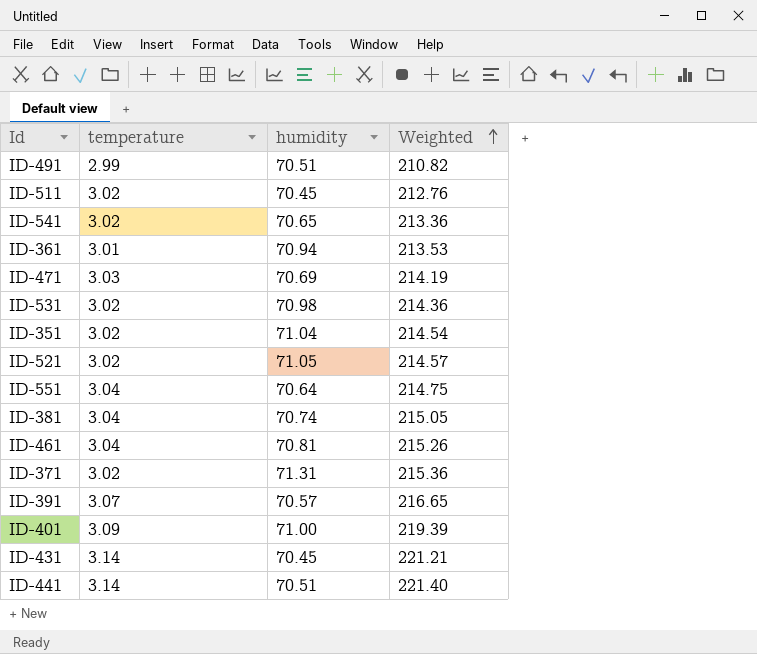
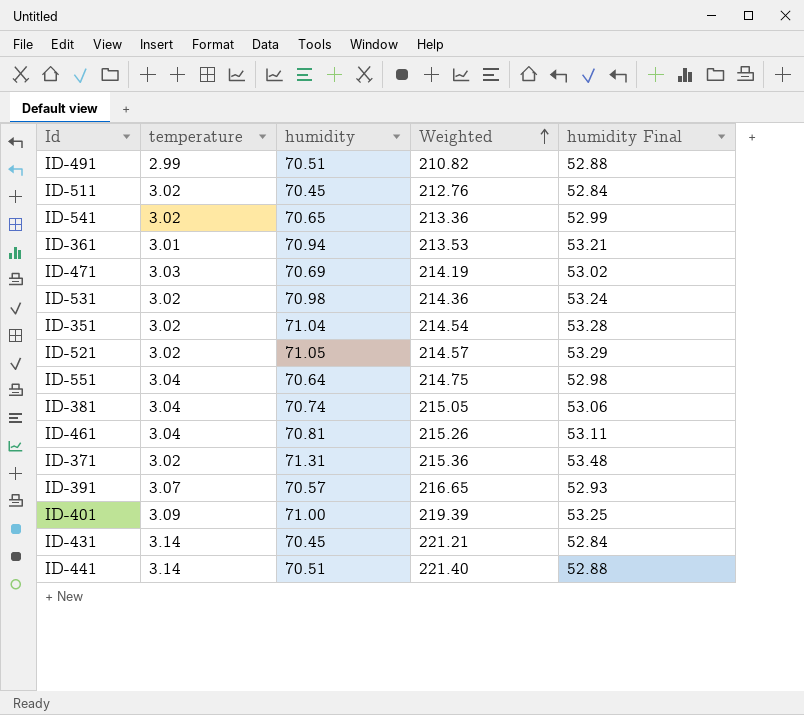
column humidity Final | formula: none -> [humidity] * 0.75

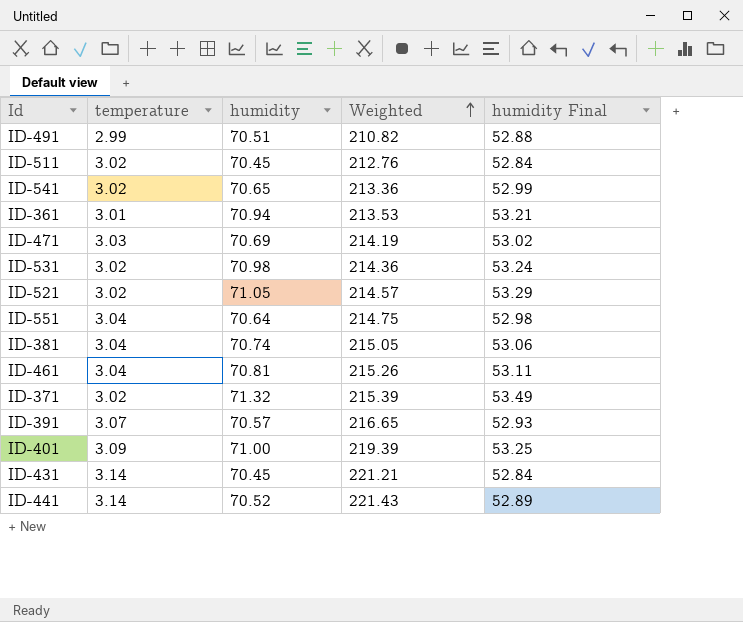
row ID-351: 3.02 | 71.04 | 214.54 | 53.28 -> none
ID-371 | humidity: 71.31 -> 71.32
ID-371 | Weighted: 215.36 -> 215.39
ID-371 | humidity Final: 53.48 -> 53.49
ID-441 | humidity: 70.51 -> 70.52
ID-441 | Weighted: 221.40 -> 221.43
ID-441 | humidity Final: 52.88 -> 52.89

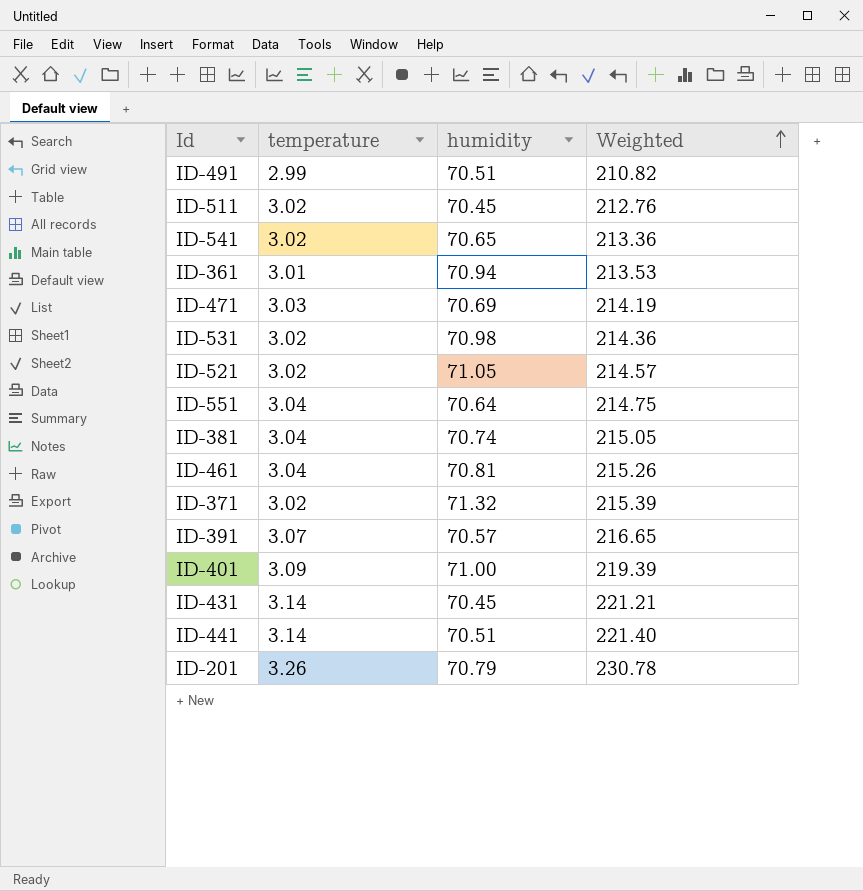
column humidity Final | formula: [humidity] * 0.75 -> none
ID-441 | humidity: 70.52 -> 70.51
ID-441 | Weighted: 221.43 -> 221.40
row ID-201: none -> 3.26 | 70.79 | 230.78

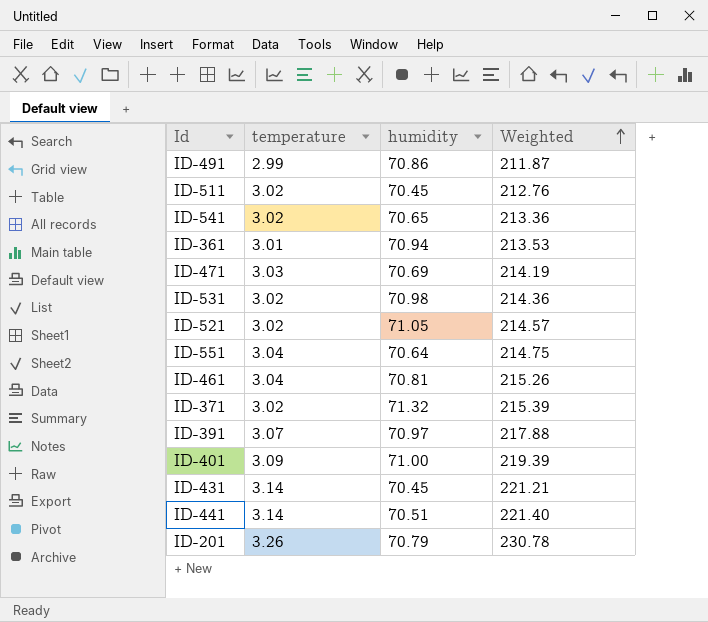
row ID-381: 3.04 | 70.74 | 215.05 -> none
ID-491 | humidity: 70.51 -> 70.86
ID-491 | Weighted: 210.82 -> 211.87
ID-391 | humidity: 70.57 -> 70.97
ID-391 | Weighted: 216.65 -> 217.88

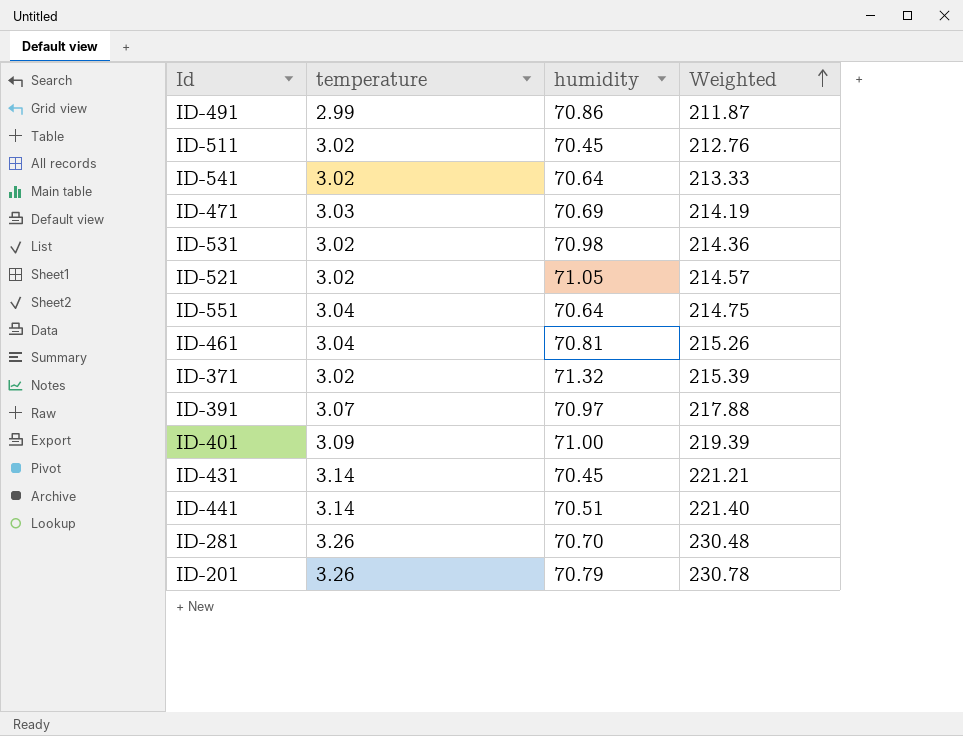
row ID-361: 3.01 | 70.94 | 213.53 -> none
ID-541 | humidity: 70.65 -> 70.64
ID-541 | Weighted: 213.36 -> 213.33
row ID-281: none -> 3.26 | 70.70 | 230.48

